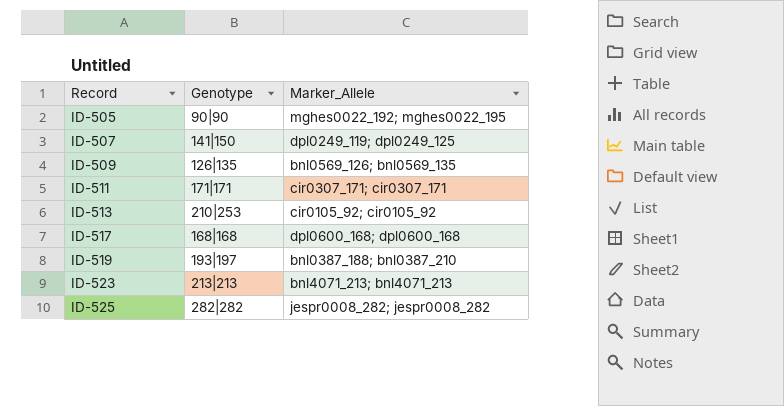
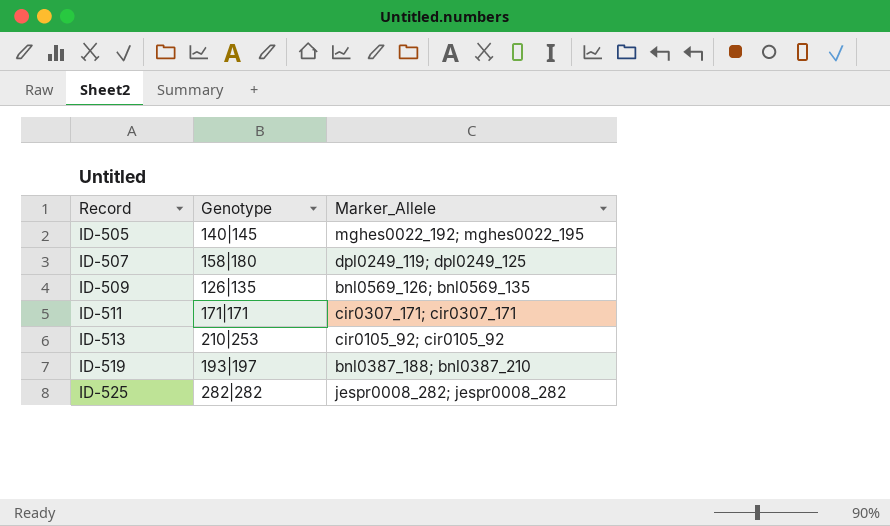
row ID-517: 168|168 | dpl0600_168; dpl0600_168 -> none
row ID-523: 213|213 | bnl4071_213; bnl4071_213 -> none
ID-505 | Genotype: 90|90 -> 140|145
ID-507 | Genotype: 141|150 -> 158|180

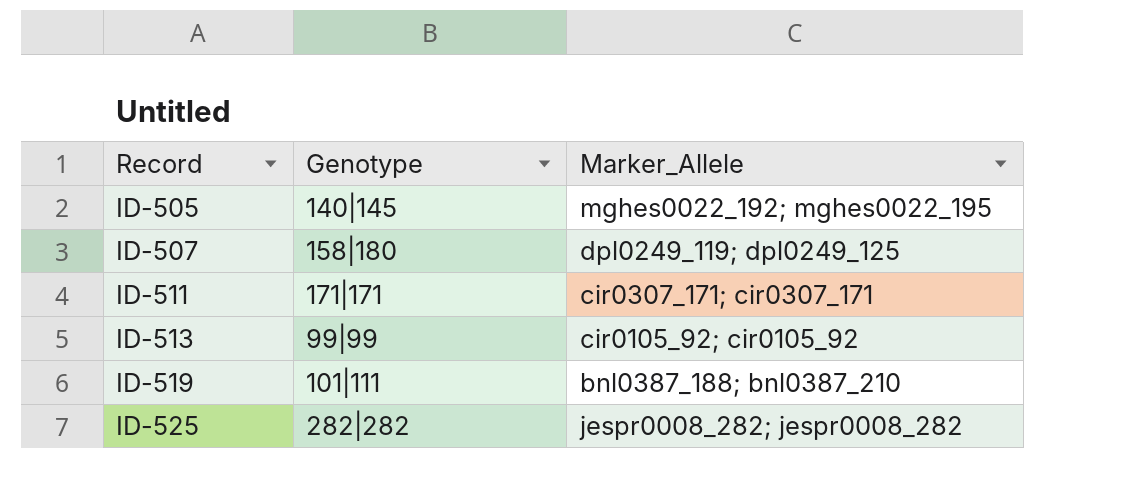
row ID-509: 126|135 | bnl0569_126; bnl0569_135 -> none
ID-513 | Genotype: 210|253 -> 99|99
ID-519 | Genotype: 193|197 -> 101|111

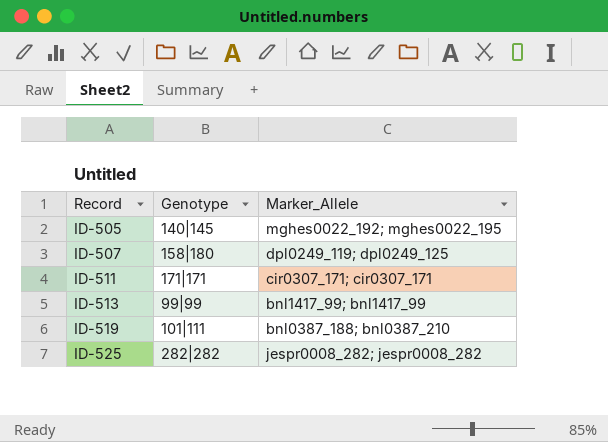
ID-513 | Marker_Allele: cir0105_92; cir0105_92 -> bnl1417_99; bnl1417_99

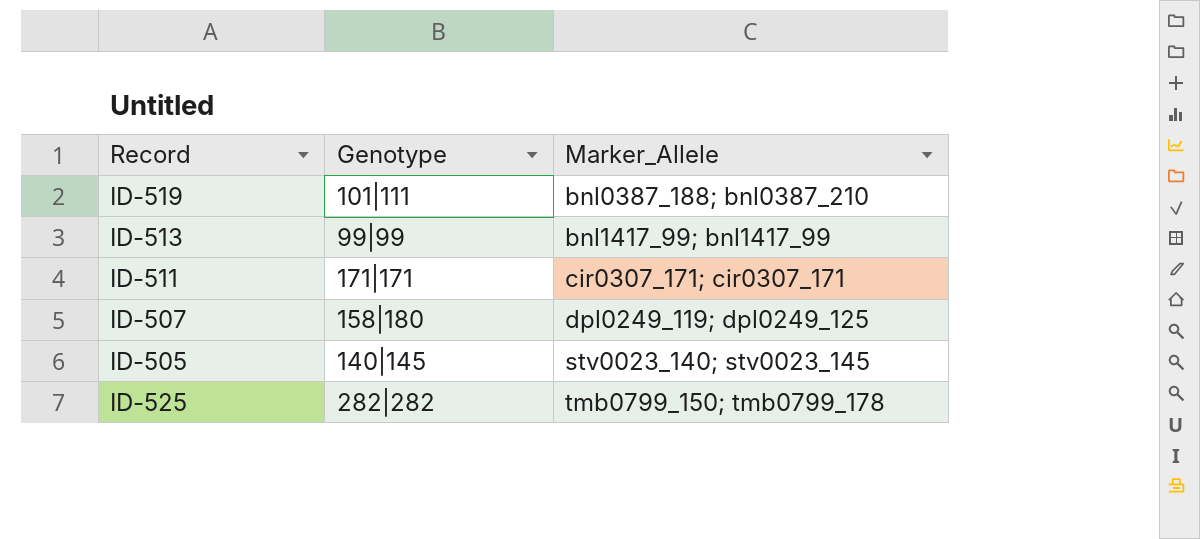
row order: Record ascending -> Marker_Allele ascending
ID-505 | Marker_Allele: mghes0022_192; mghes0022_195 -> stv0023_140; stv0023_145
ID-525 | Marker_Allele: jespr0008_282; jespr0008_282 -> tmb0799_150; tmb0799_178

